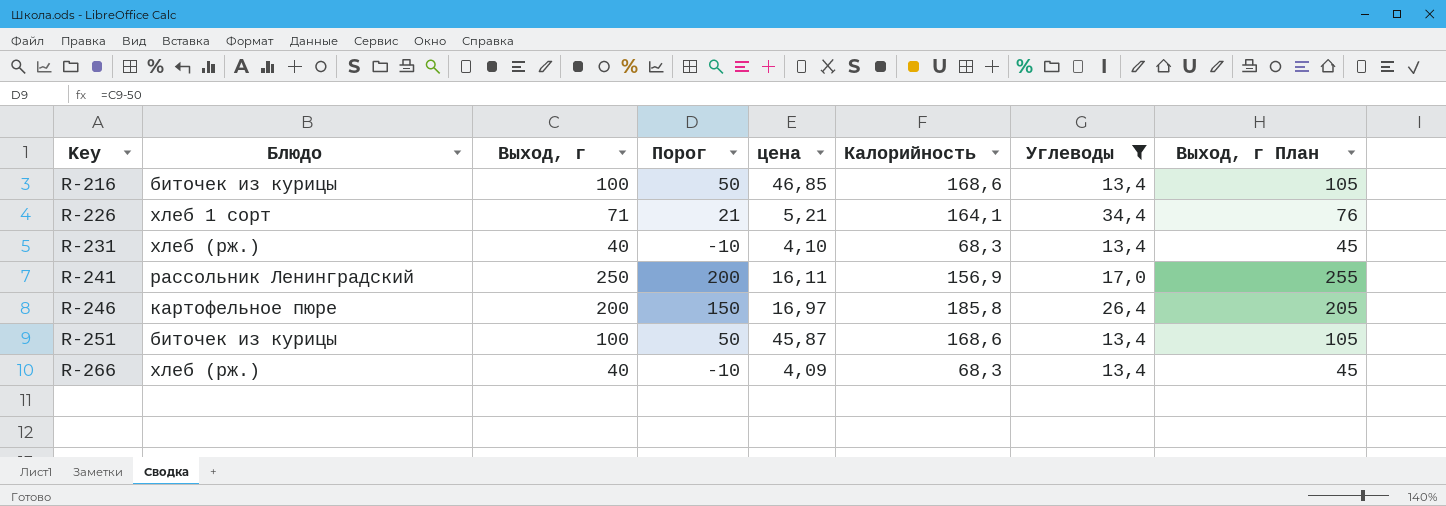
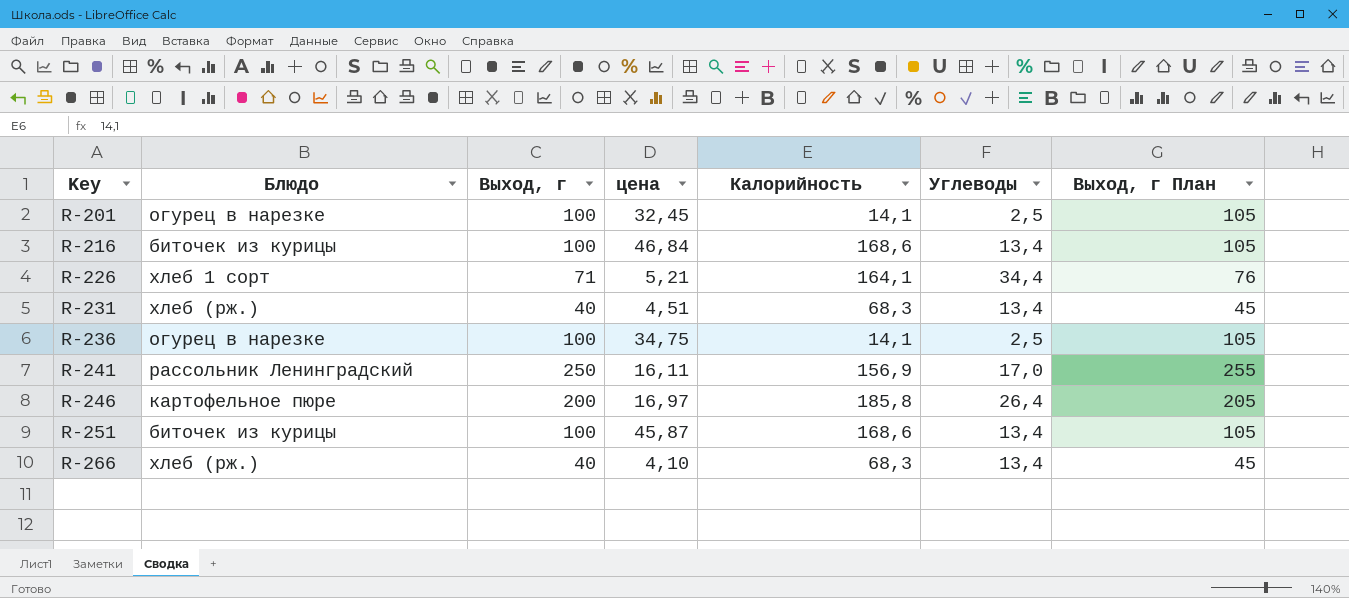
filter: Углеводы != 2,5 -> none
column Порог | formula: [Выход, г] - 50 -> none
R-216 | цена: 46,85 -> 46,84
R-231 | цена: 4,10 -> 4,51
R-266 | цена: 4,09 -> 4,10

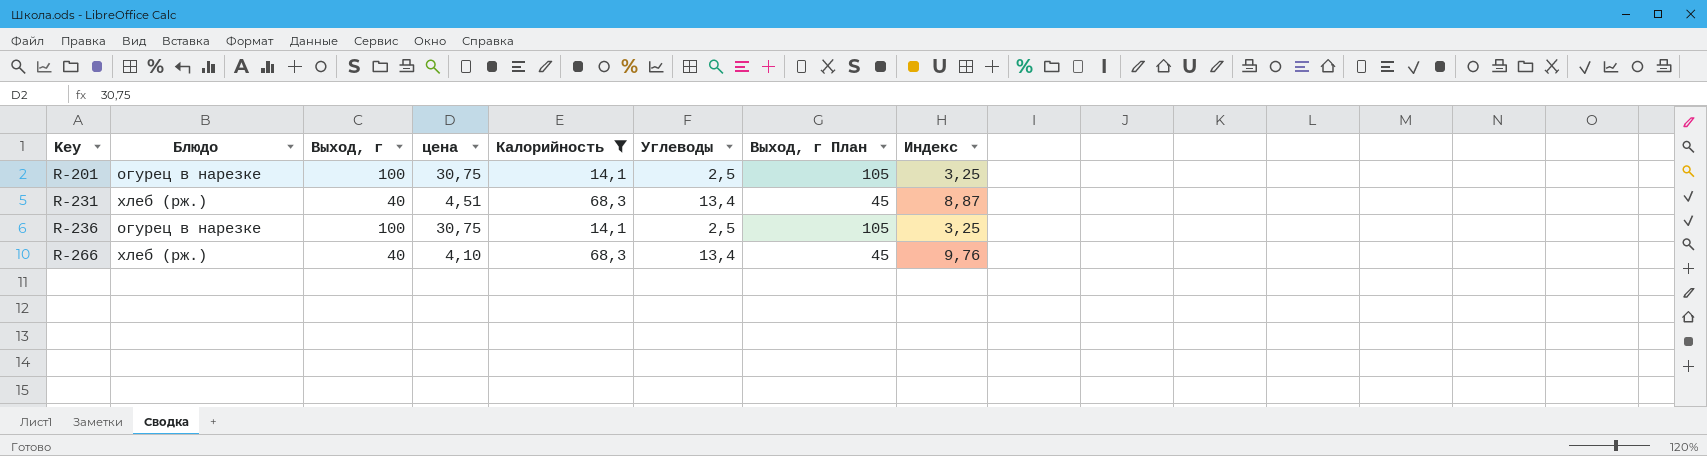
filter: none -> Калорийность <= 68,3
column Индекс | formula: none -> [Выход, г] / [цена]
R-201 | цена: 32,45 -> 30,75
R-236 | цена: 34,75 -> 30,75

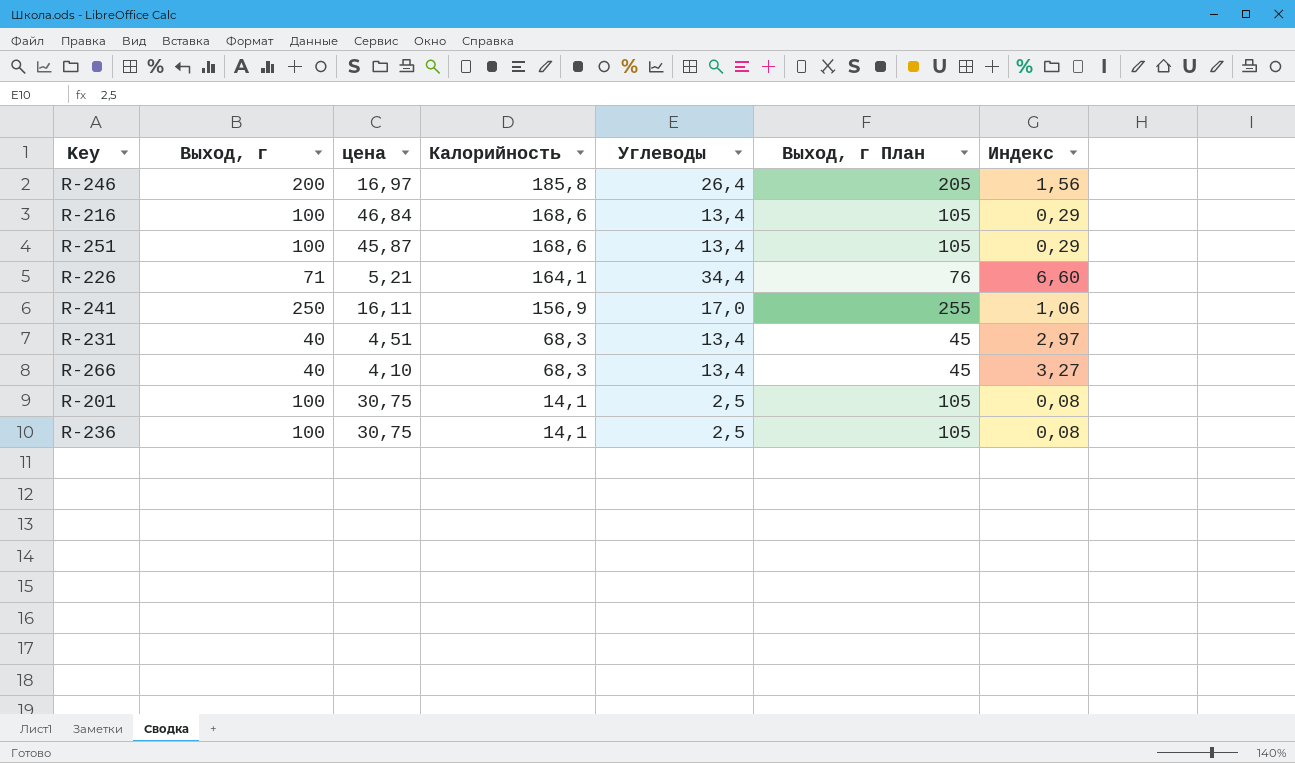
filter: Калорийность <= 68,3 -> none
row order: Key ascending -> Калорийность descending
column Блюдо | position: 2 -> none
column Индекс | formula: [Выход, г] / [цена] -> [Углеводы] / [цена]

